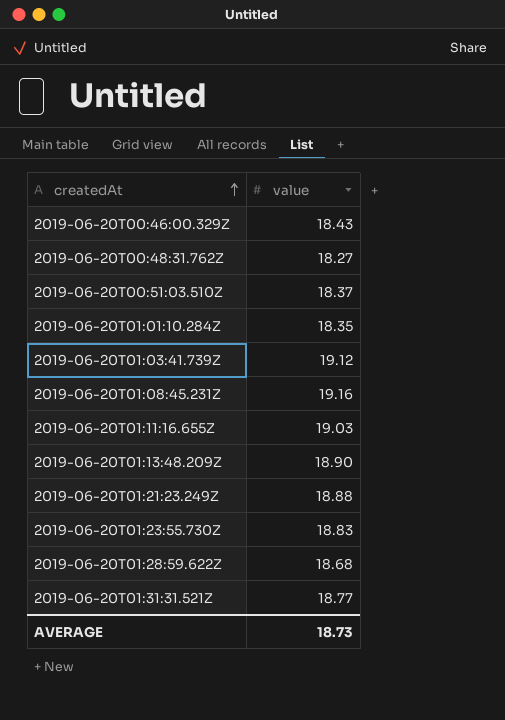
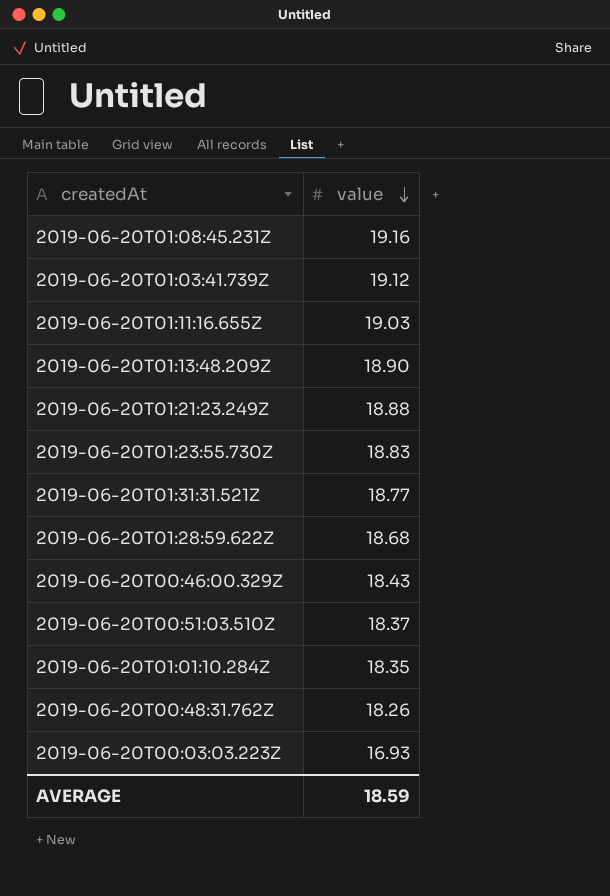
row order: createdAt ascending -> value descending
2019-06-20T00:48:31.762Z | value: 18.27 -> 18.26
row 2019-06-20T00:03:03.223Z: none -> 16.93
AVERAGE | value: 18.73 -> 18.59

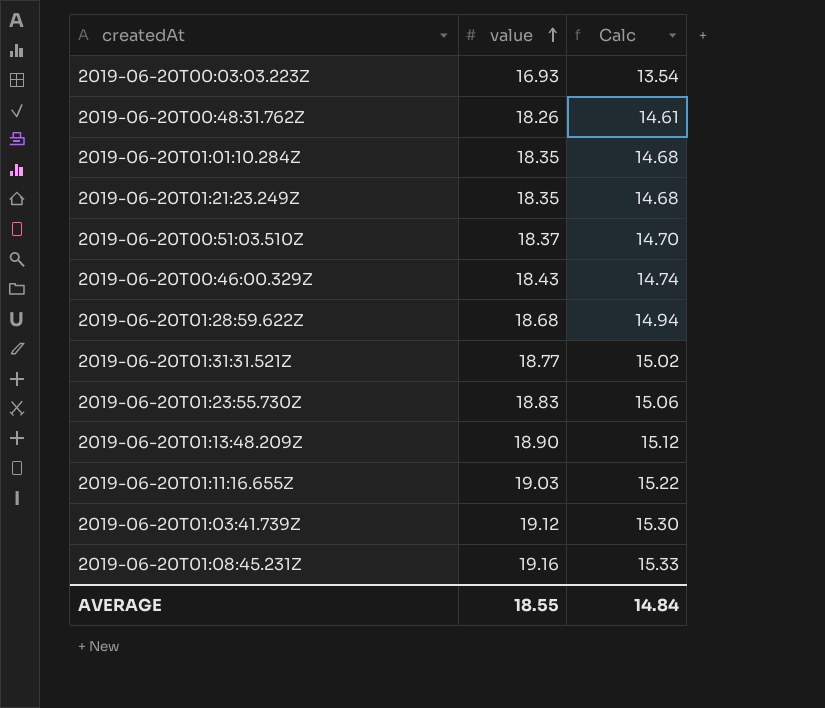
row order: value descending -> value ascending
column Calc | formula: none -> [value] * 0.8
2019-06-20T01:21:23.249Z | value: 18.88 -> 18.35
AVERAGE | value: 18.59 -> 18.55

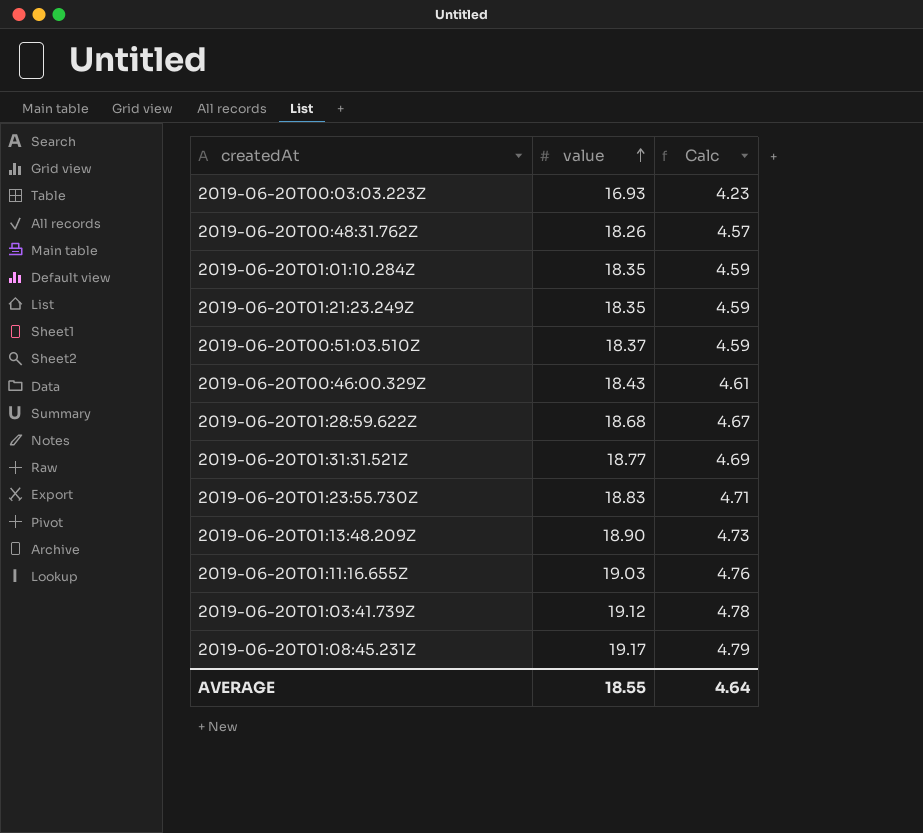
column Calc | formula: [value] * 0.8 -> [value] * 0.25
2019-06-20T01:08:45.231Z | value: 19.16 -> 19.17
AVERAGE | Calc: 14.84 -> 4.64

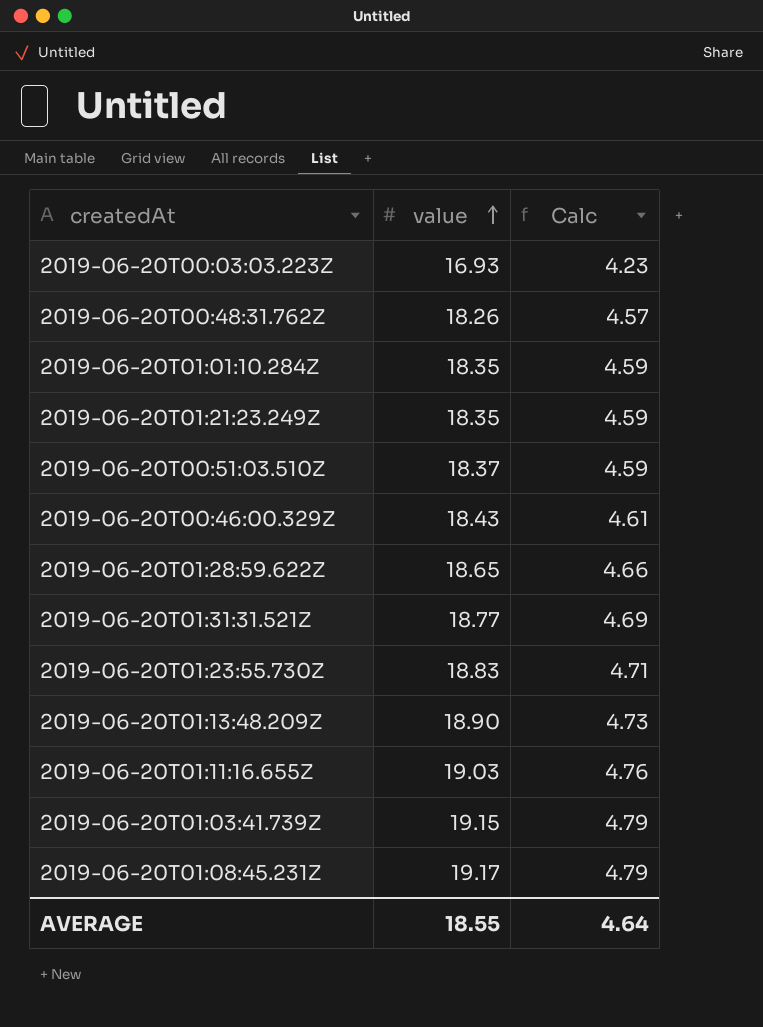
2019-06-20T01:28:59.622Z | value: 18.68 -> 18.65
2019-06-20T01:28:59.622Z | Calc: 4.67 -> 4.66
2019-06-20T01:03:41.739Z | value: 19.12 -> 19.15
2019-06-20T01:03:41.739Z | Calc: 4.78 -> 4.79

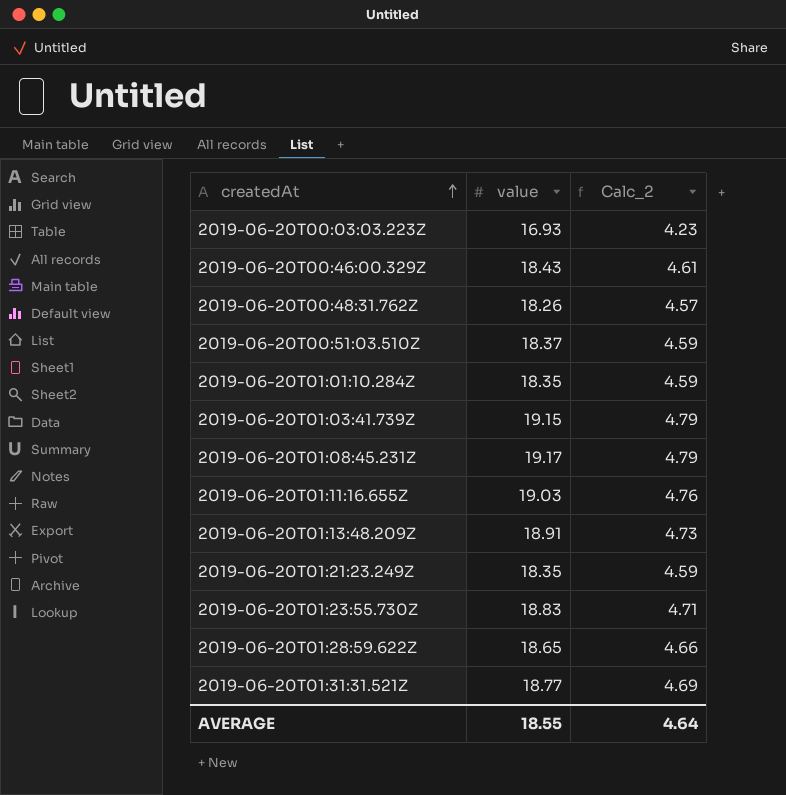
row order: value ascending -> createdAt ascending
column name: Calc -> Calc_2
2019-06-20T01:13:48.209Z | value: 18.90 -> 18.91

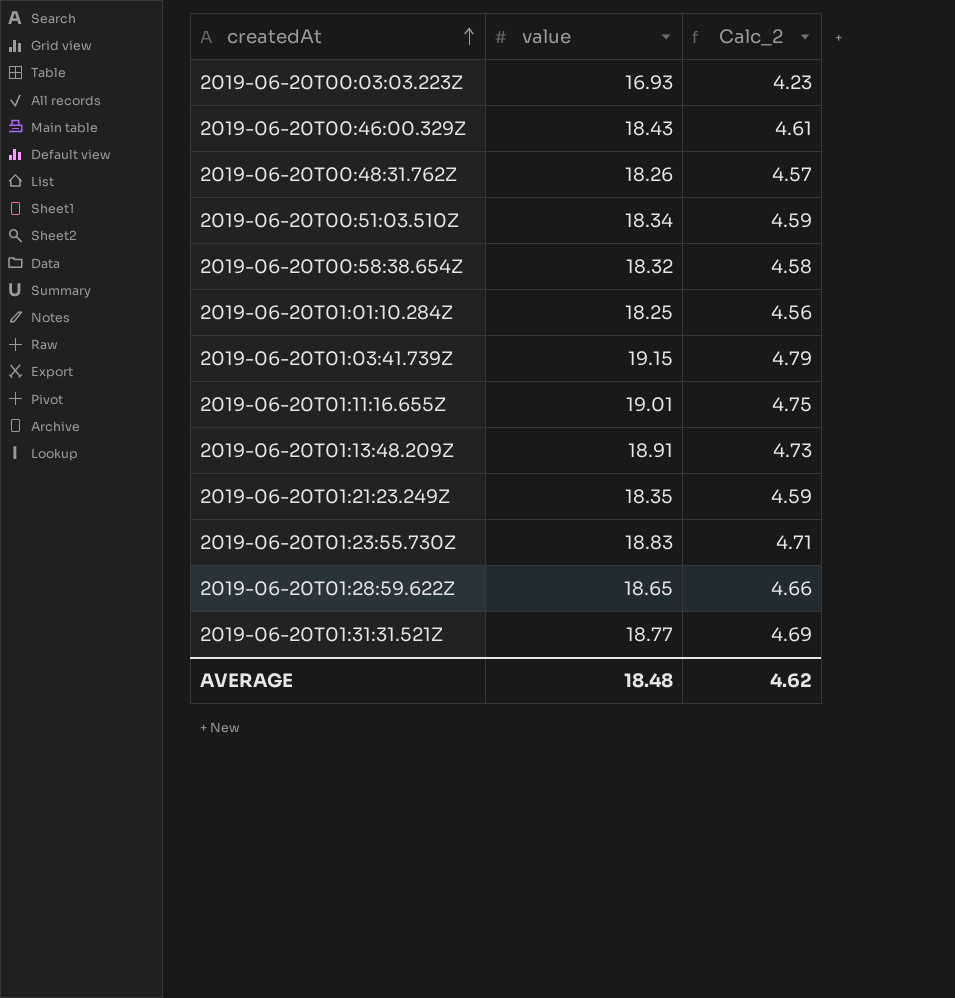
row 2019-06-20T01:08:45.231Z: 19.17 | 4.79 -> none
2019-06-20T00:51:03.510Z | value: 18.37 -> 18.34
row 2019-06-20T00:58:38.654Z: none -> 18.32 | 4.58
2019-06-20T01:01:10.284Z | value: 18.35 -> 18.25
2019-06-20T01:01:10.284Z | Calc_2: 4.59 -> 4.56
2019-06-20T01:11:16.655Z | value: 19.03 -> 19.01
2019-06-20T01:11:16.655Z | Calc_2: 4.76 -> 4.75
AVERAGE | value: 18.55 -> 18.48
AVERAGE | Calc_2: 4.64 -> 4.62

